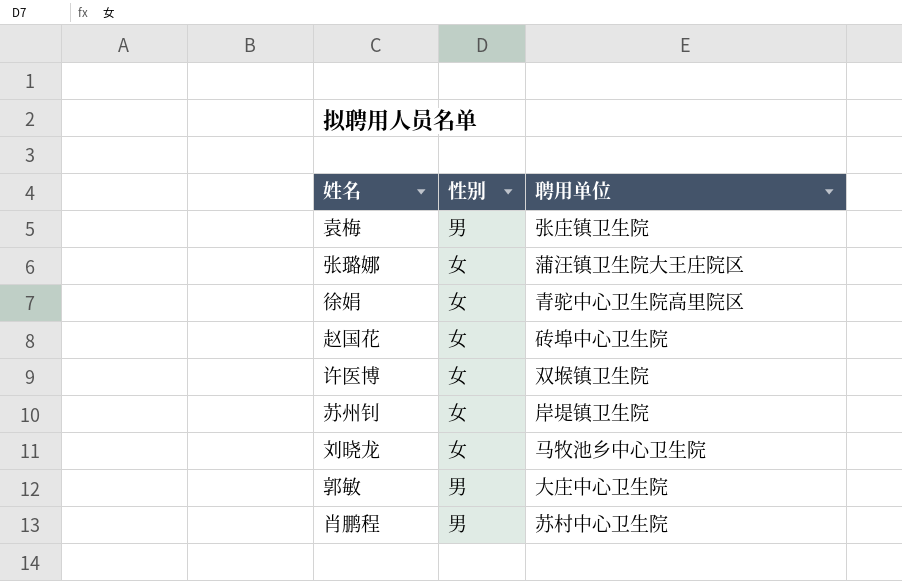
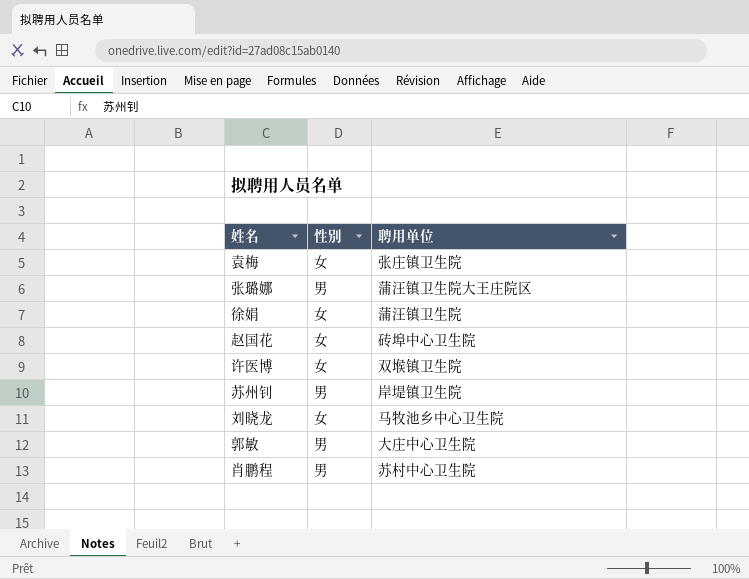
袁梅 | 性别: 男 -> 女
张璐娜 | 性别: 女 -> 男
徐娟 | 聘用单位: 青驼中心卫生院高里院区 -> 蒲汪镇卫生院
苏州钊 | 性别: 女 -> 男

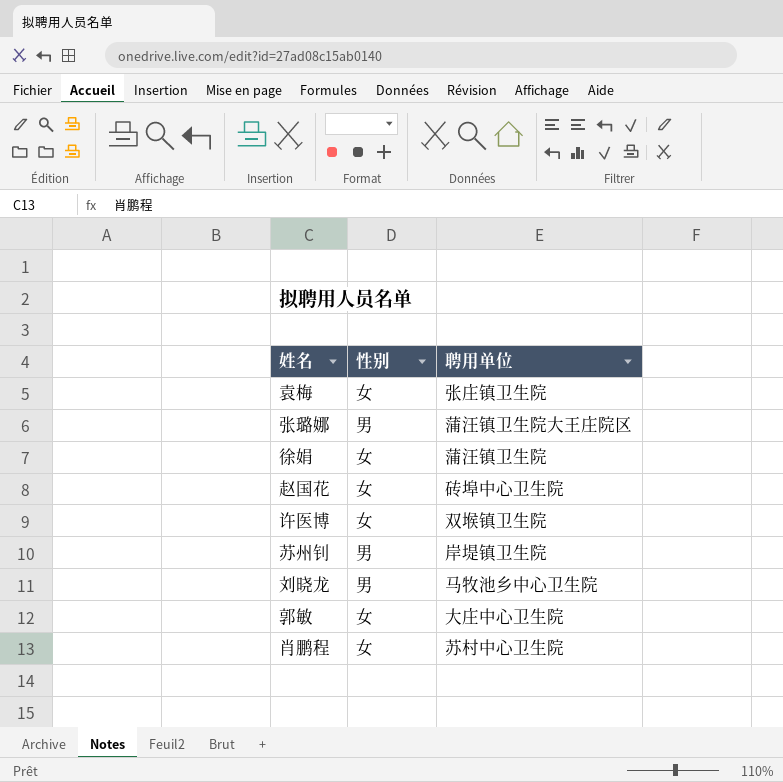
刘晓龙 | 性别: 女 -> 男
郭敏 | 性别: 男 -> 女
肖鹏程 | 性别: 男 -> 女

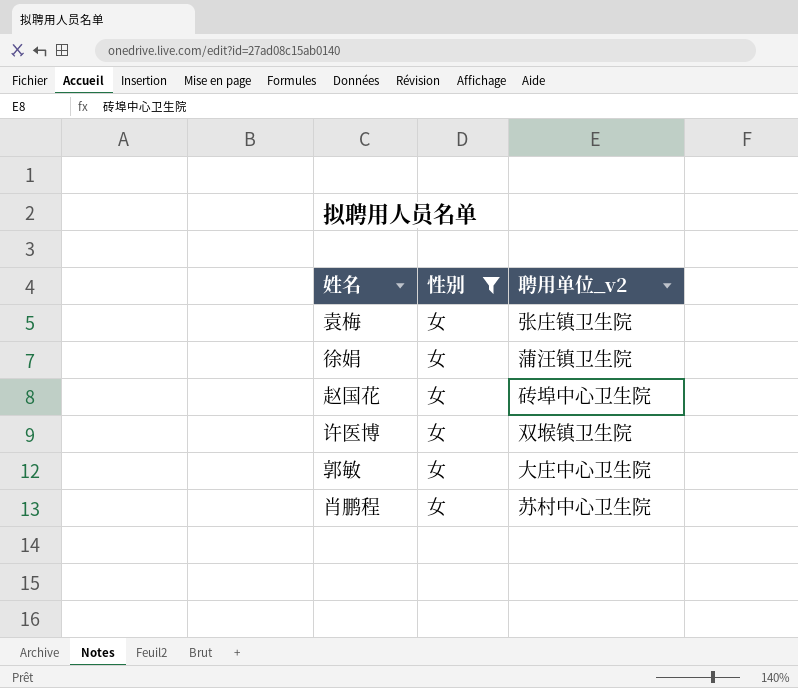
filter: none -> 性别 = 女
column name: 聘用单位 -> 聘用单位_v2

